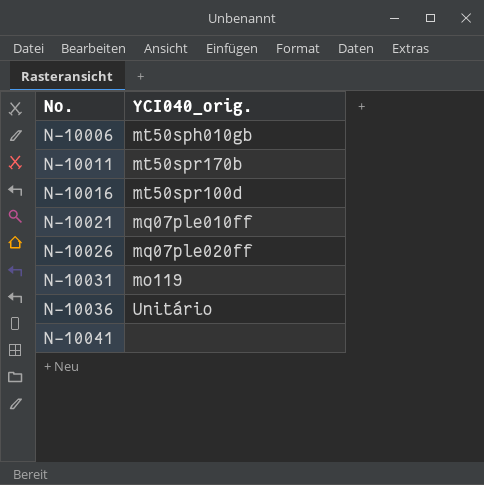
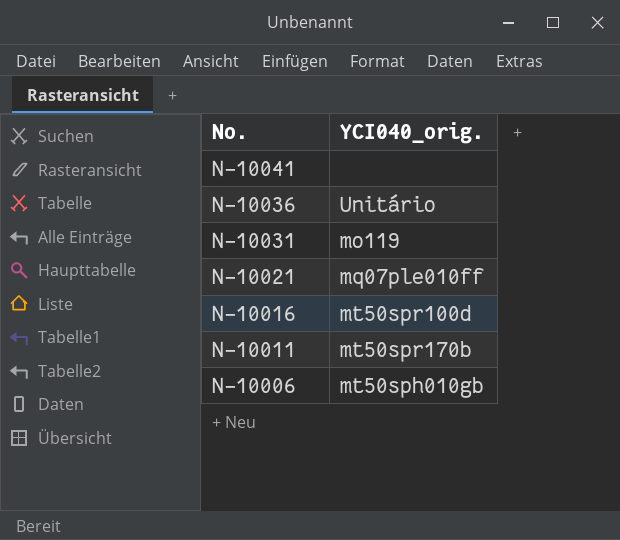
row order: No. ascending -> No. descending
row N-10026: mq07ple020ff -> none

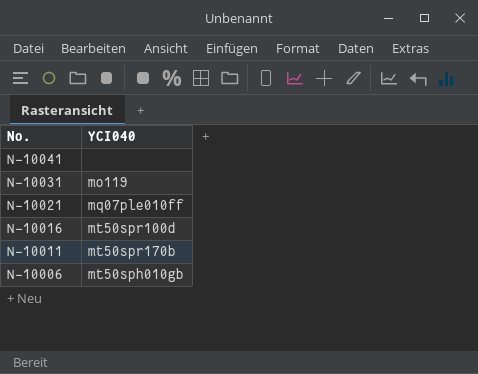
column name: YCI040_orig. -> YCI040
row N-10036: Unitário -> none

